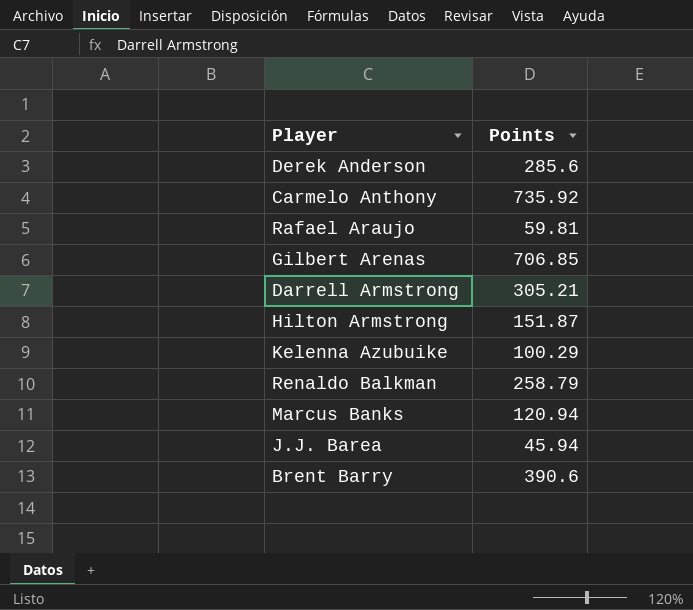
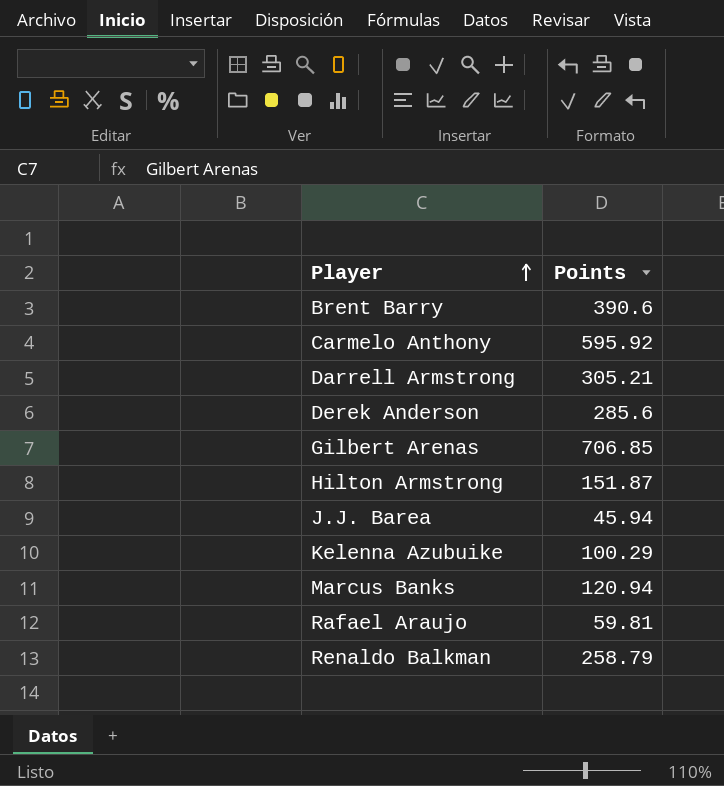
row order: none -> Player ascending
Carmelo Anthony | Points: 735.92 -> 595.92

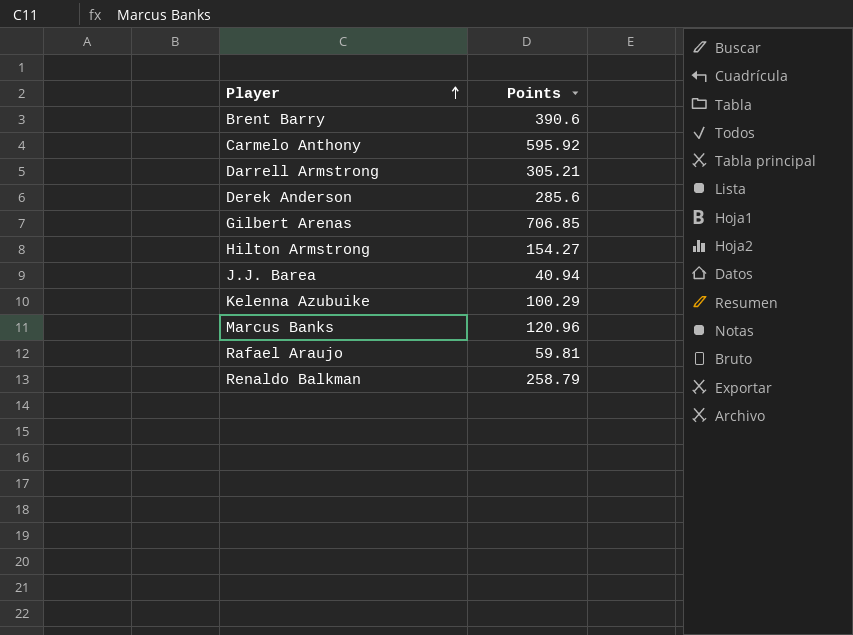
Hilton Armstrong | Points: 151.87 -> 154.27
J.J. Barea | Points: 45.94 -> 40.94
Marcus Banks | Points: 120.94 -> 120.96

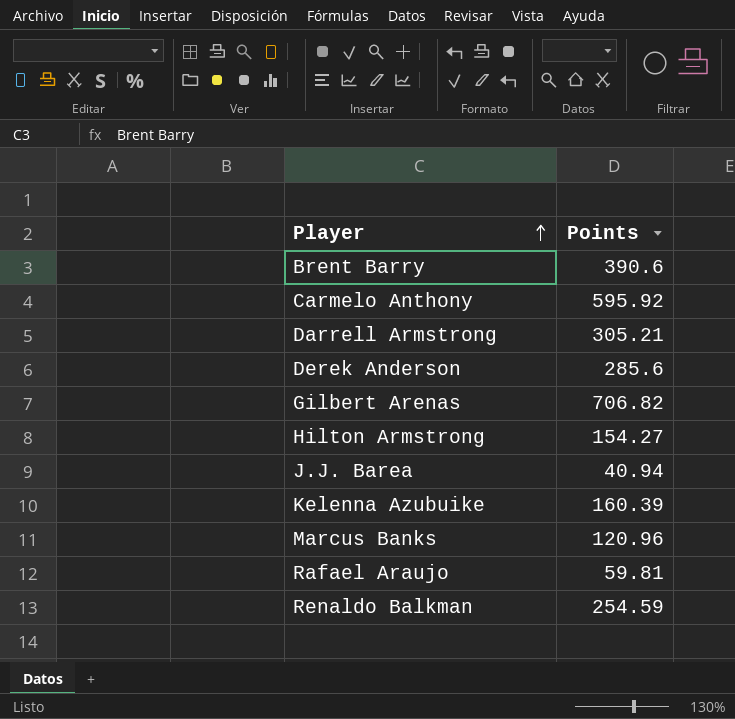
Gilbert Arenas | Points: 706.85 -> 706.82
Kelenna Azubuike | Points: 100.29 -> 160.39
Renaldo Balkman | Points: 258.79 -> 254.59

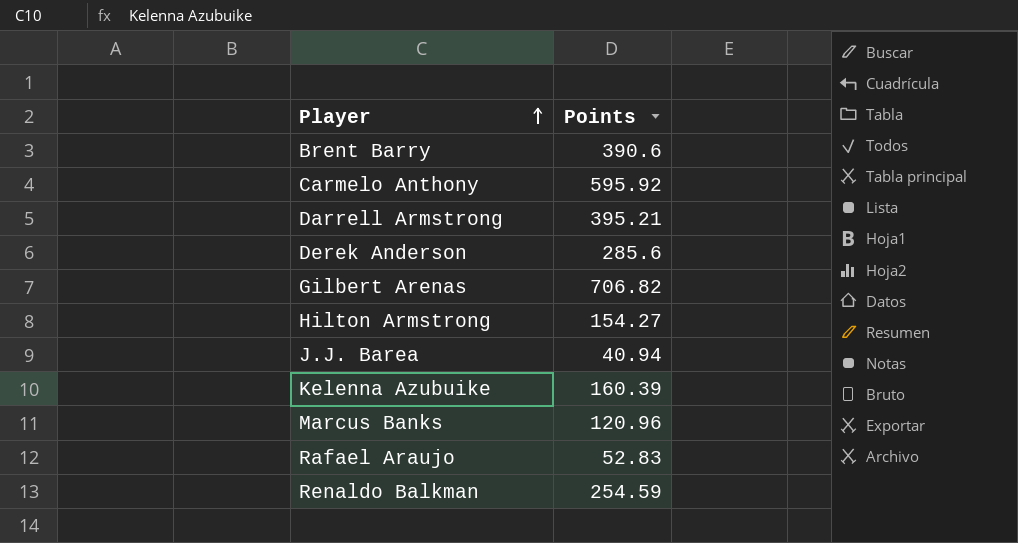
Darrell Armstrong | Points: 305.21 -> 395.21
Rafael Araujo | Points: 59.81 -> 52.83

